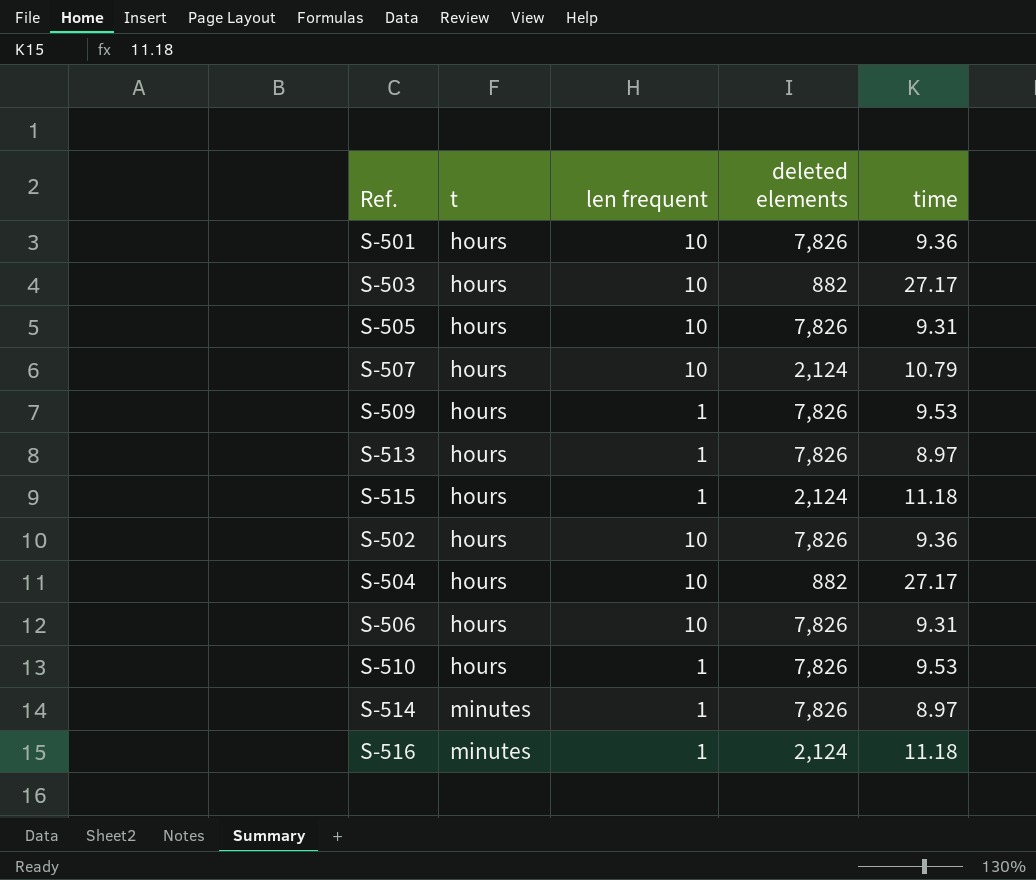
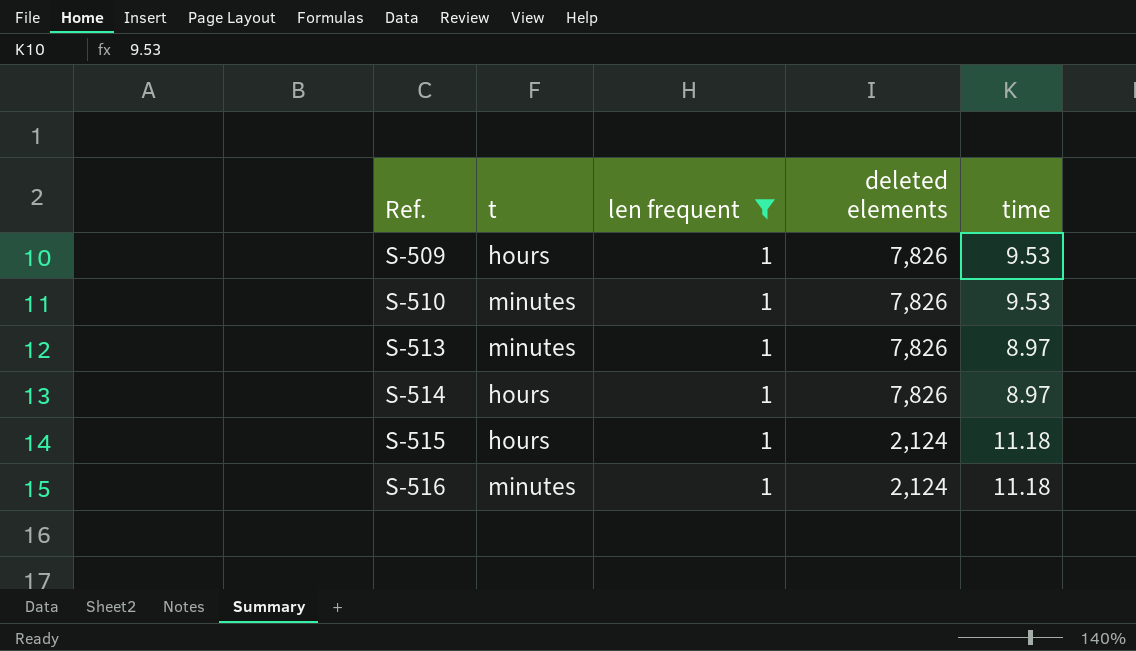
filter: none -> len frequent = 1
row order: t ascending -> Ref. ascending
S-510 | t: hours -> minutes
S-513 | t: hours -> minutes
S-514 | t: minutes -> hours

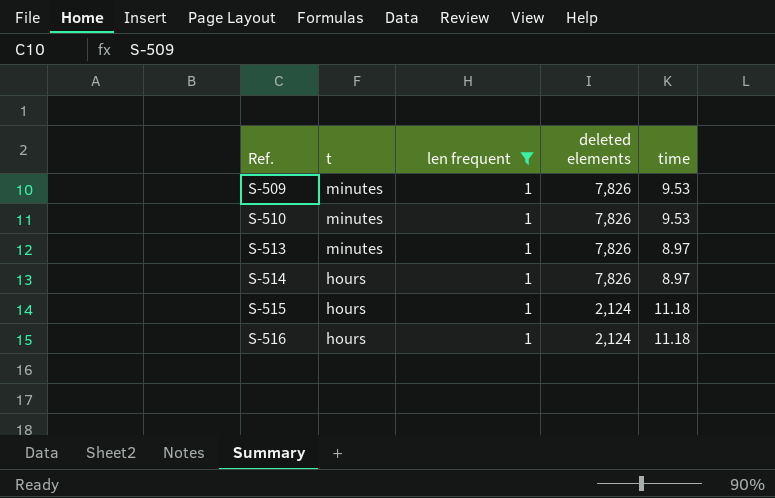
S-509 | t: hours -> minutes
S-516 | t: minutes -> hours

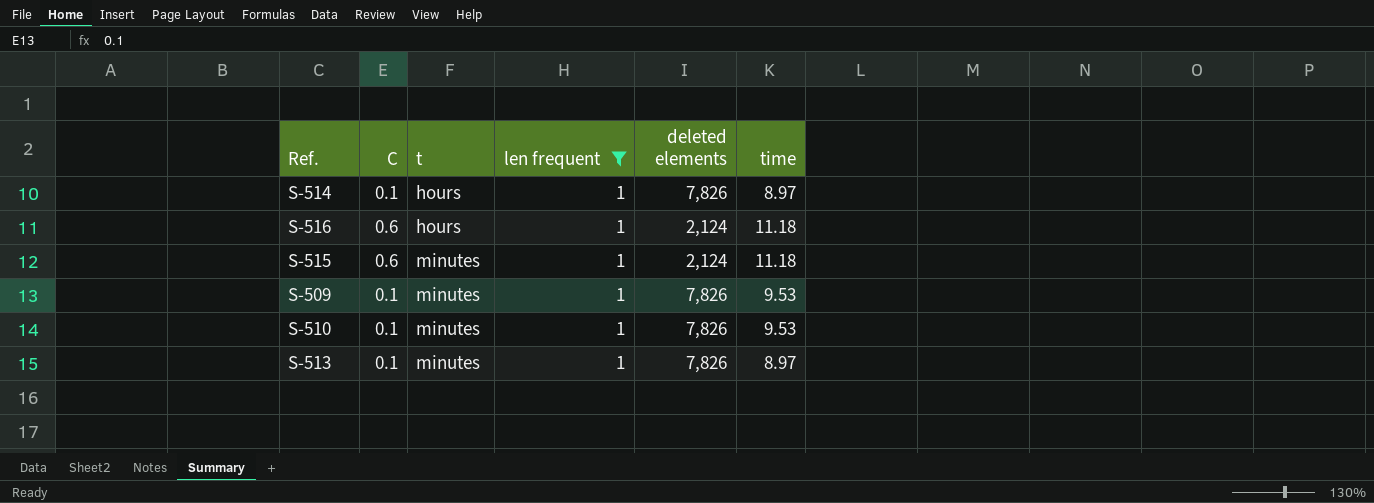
row order: Ref. ascending -> t ascending
column C | position: none -> 2
S-515 | t: hours -> minutes

